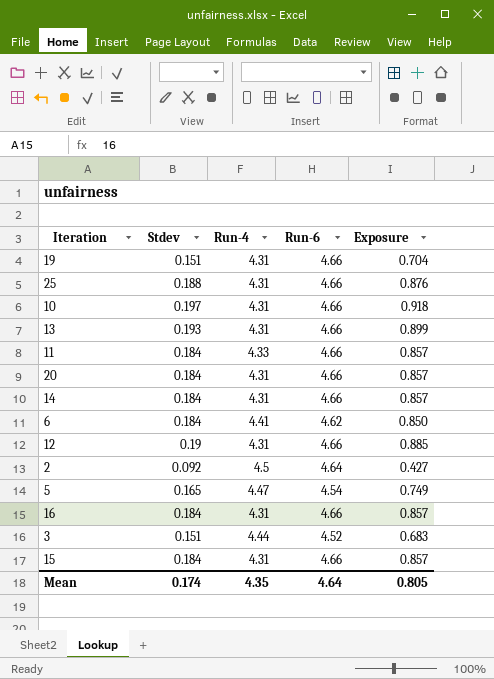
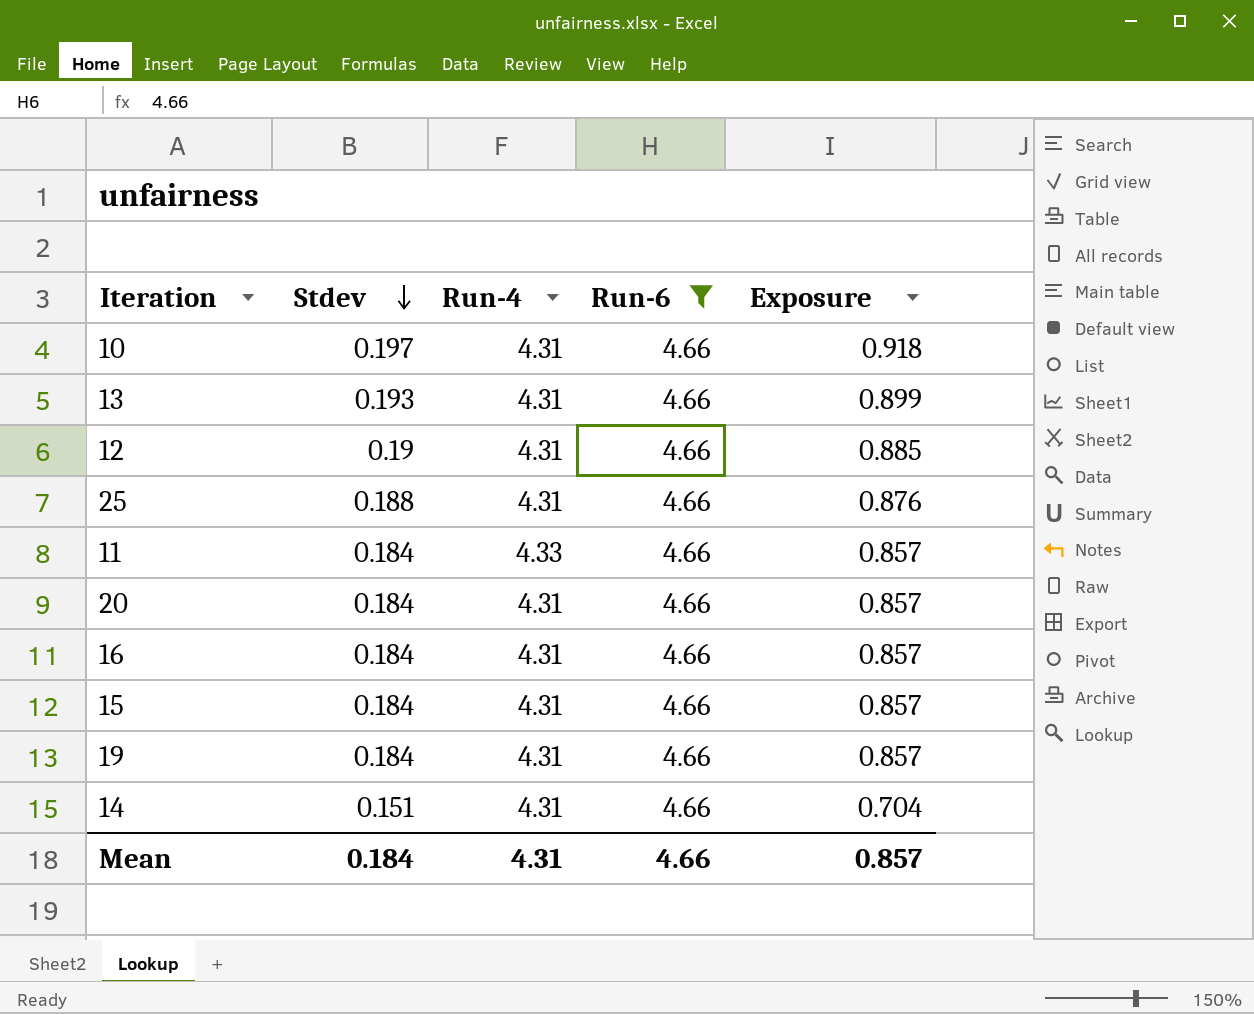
filter: none -> Run-6 = 4.66
row order: none -> Stdev descending
19 | Stdev: 0.151 -> 0.184
19 | Exposure: 0.704 -> 0.857
14 | Stdev: 0.184 -> 0.151
14 | Exposure: 0.857 -> 0.704
Mean | Stdev: 0.174 -> 0.184
Mean | Run-4: 4.35 -> 4.31
Mean | Run-6: 4.64 -> 4.66
Mean | Exposure: 0.805 -> 0.857

